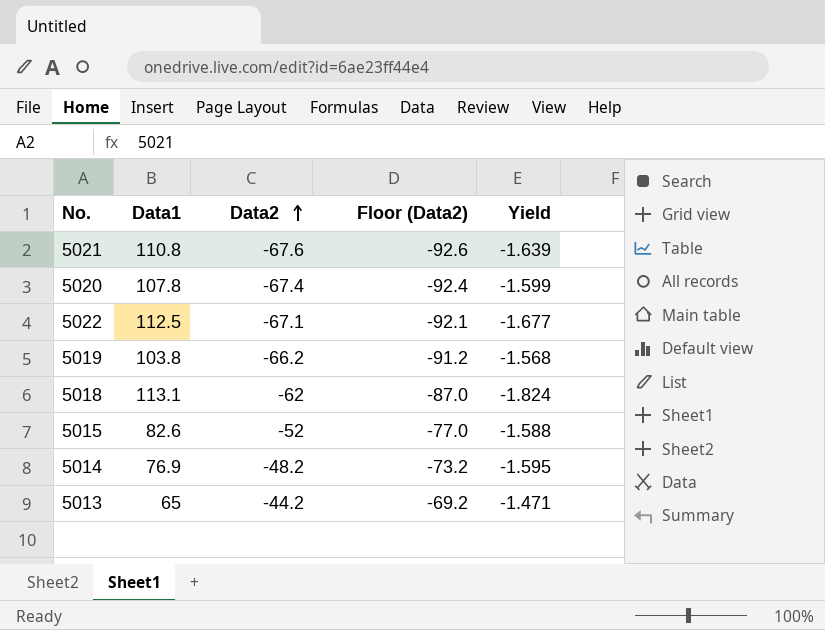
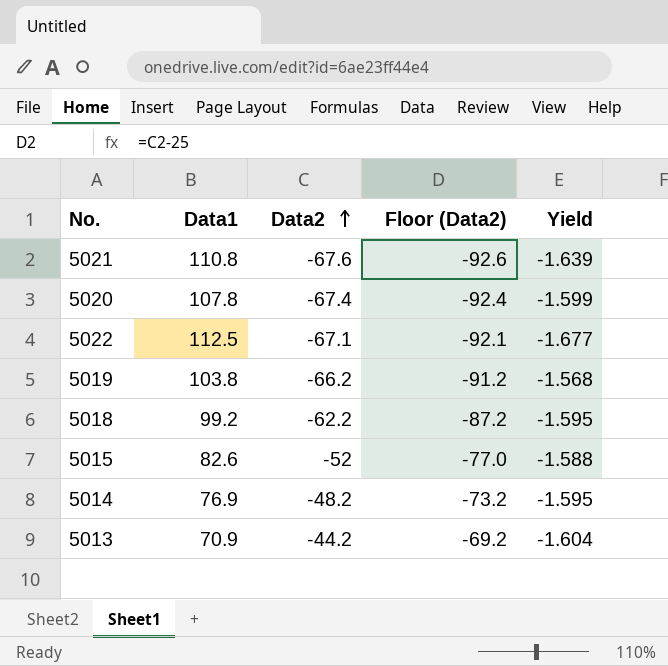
5018 | Data1: 113.1 -> 99.2
5018 | Data2: -62 -> -62.2
5018 | Floor (Data2): -87.0 -> -87.2
5018 | Yield: -1.824 -> -1.595
5013 | Data1: 65 -> 70.9
5013 | Yield: -1.471 -> -1.604

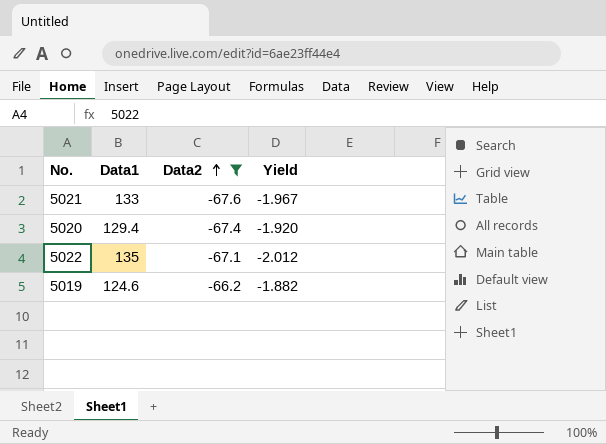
filter: none -> Data2 <= -66.2
column Floor (Data2) | formula: [Data2] - 25 -> none
5021 | Data1: 110.8 -> 133
5021 | Yield: -1.639 -> -1.967
5020 | Data1: 107.8 -> 129.4
5020 | Yield: -1.599 -> -1.920
5022 | Data1: 112.5 -> 135
5022 | Yield: -1.677 -> -2.012
5019 | Data1: 103.8 -> 124.6
5019 | Yield: -1.568 -> -1.882

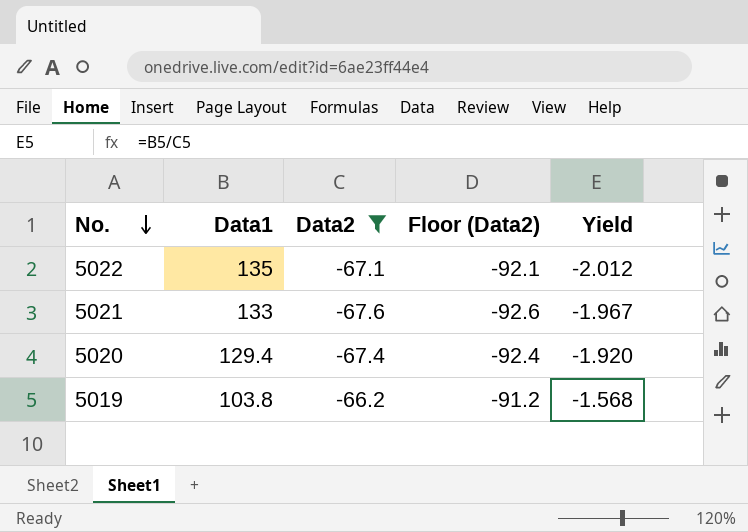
row order: Data2 ascending -> No. descending
column Floor (Data2) | formula: none -> [Data2] - 25
5019 | Data1: 124.6 -> 103.8
5019 | Yield: -1.882 -> -1.568

